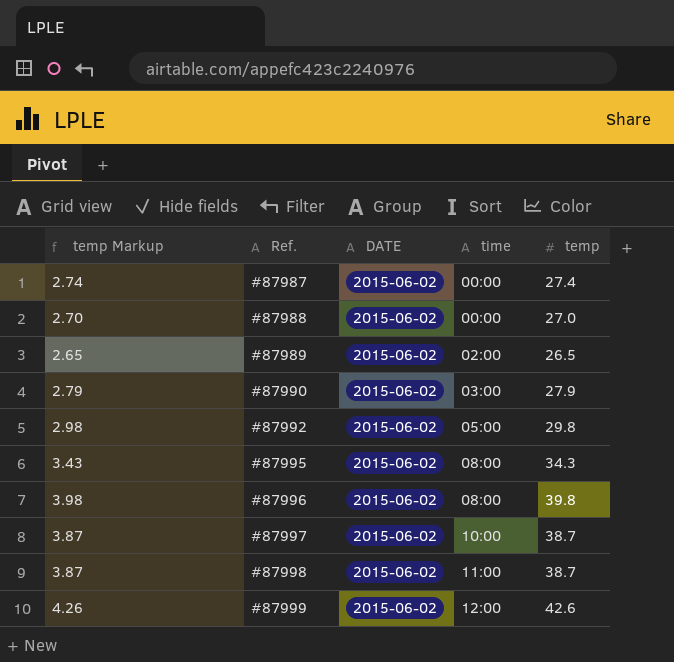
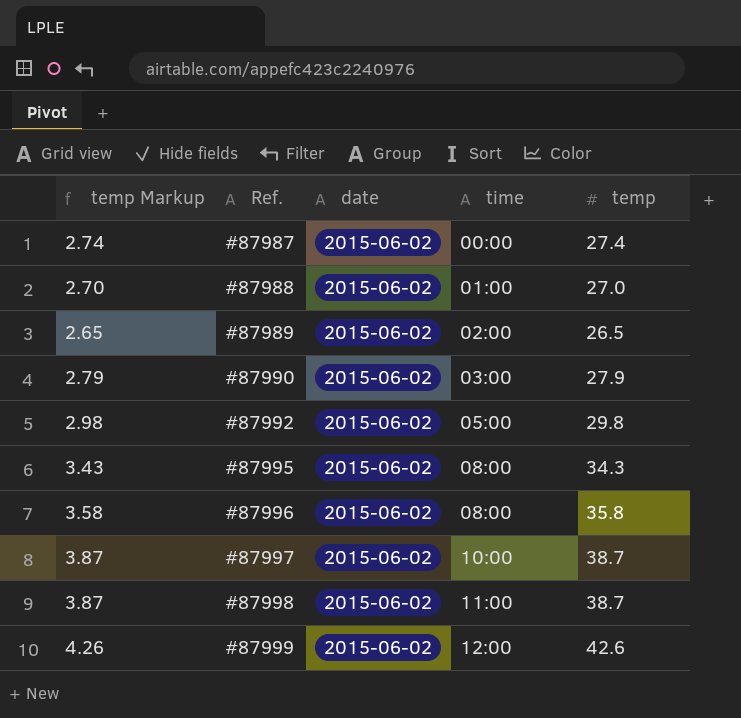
column name: DATE -> date
#87988 | time: 00:00 -> 01:00
#87996 | temp Markup: 3.98 -> 3.58
#87996 | temp: 39.8 -> 35.8

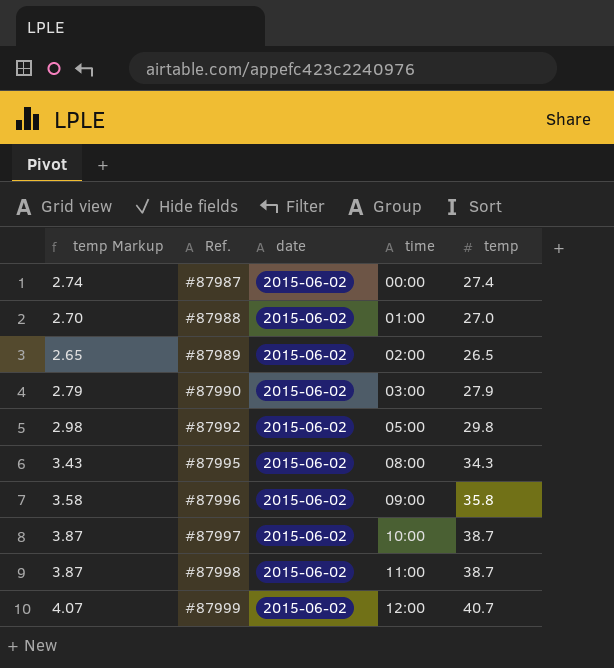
#87996 | time: 08:00 -> 09:00
#87999 | temp Markup: 4.26 -> 4.07
#87999 | temp: 42.6 -> 40.7

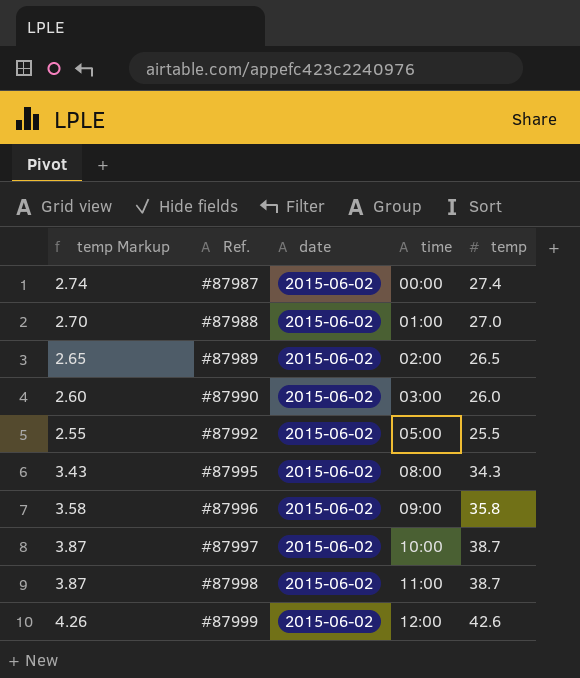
#87990 | temp Markup: 2.79 -> 2.60
#87990 | temp: 27.9 -> 26.0
#87992 | temp Markup: 2.98 -> 2.55
#87992 | temp: 29.8 -> 25.5
#87999 | temp Markup: 4.07 -> 4.26
#87999 | temp: 40.7 -> 42.6

